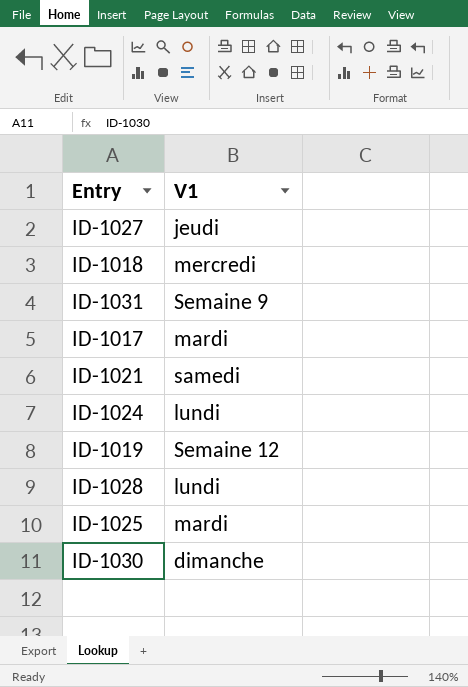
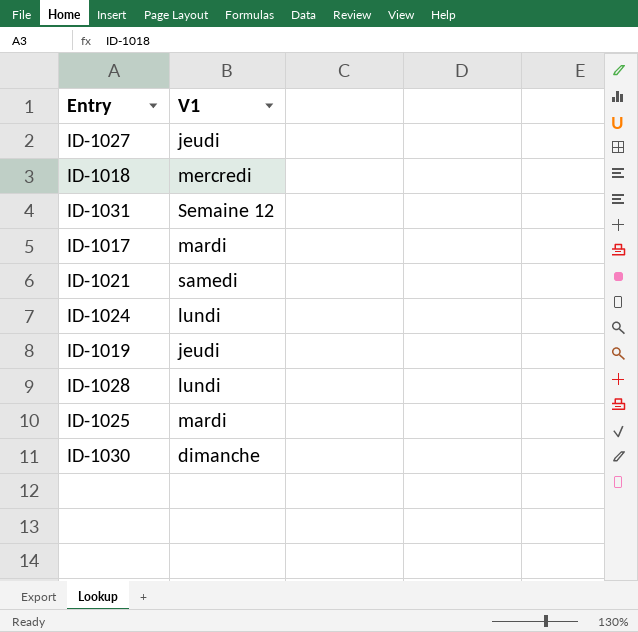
ID-1031 | V1: Semaine 9 -> Semaine 12
ID-1019 | V1: Semaine 12 -> jeudi

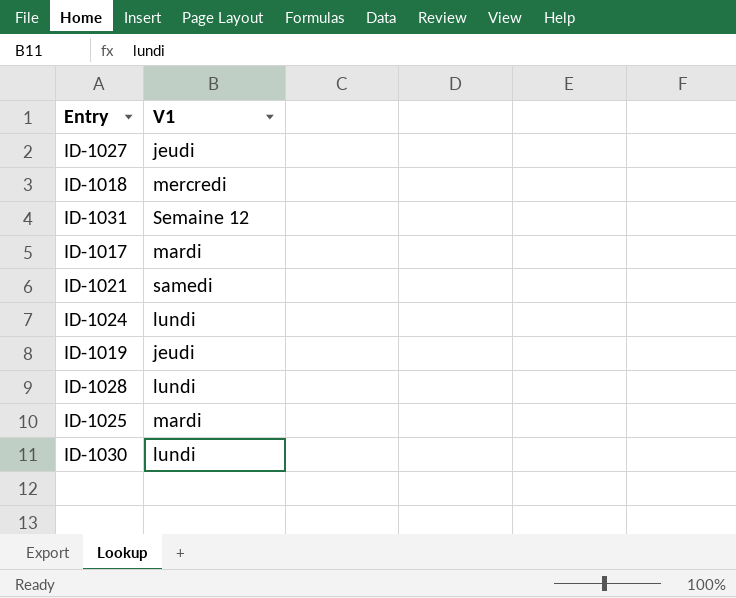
ID-1030 | V1: dimanche -> lundi

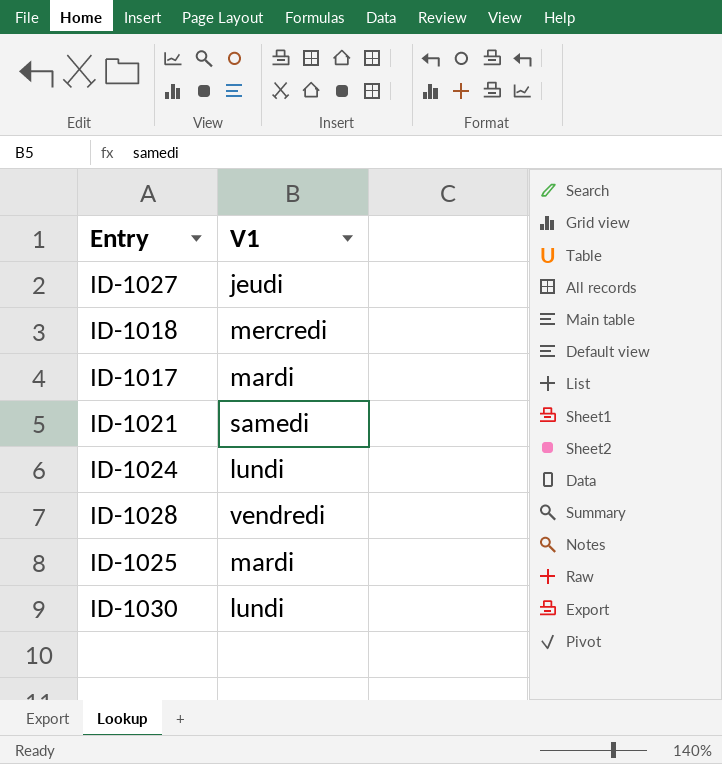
row ID-1031: Semaine 12 -> none
row ID-1019: jeudi -> none
ID-1028 | V1: lundi -> vendredi

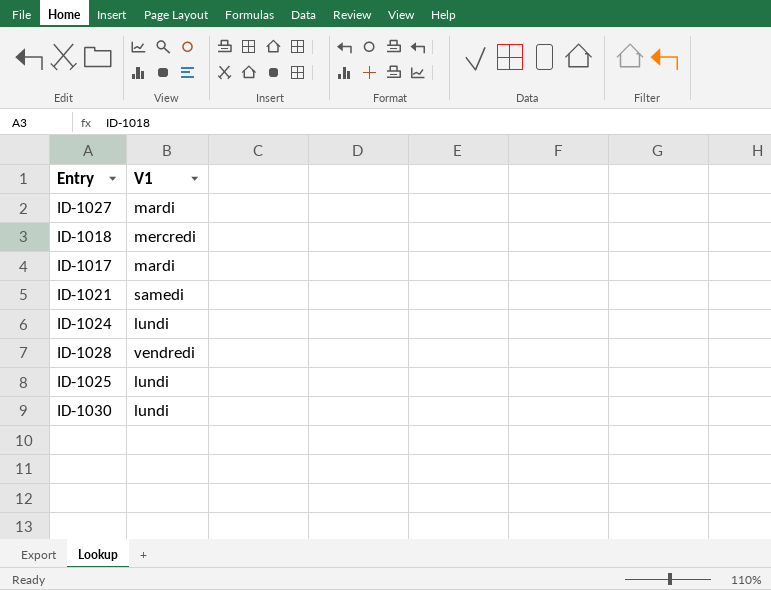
ID-1027 | V1: jeudi -> mardi
ID-1025 | V1: mardi -> lundi

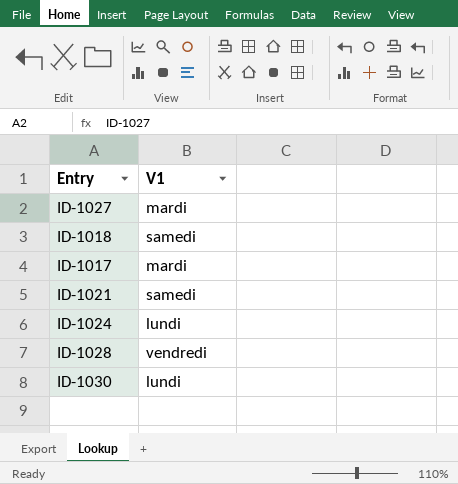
row ID-1025: lundi -> none
ID-1018 | V1: mercredi -> samedi

